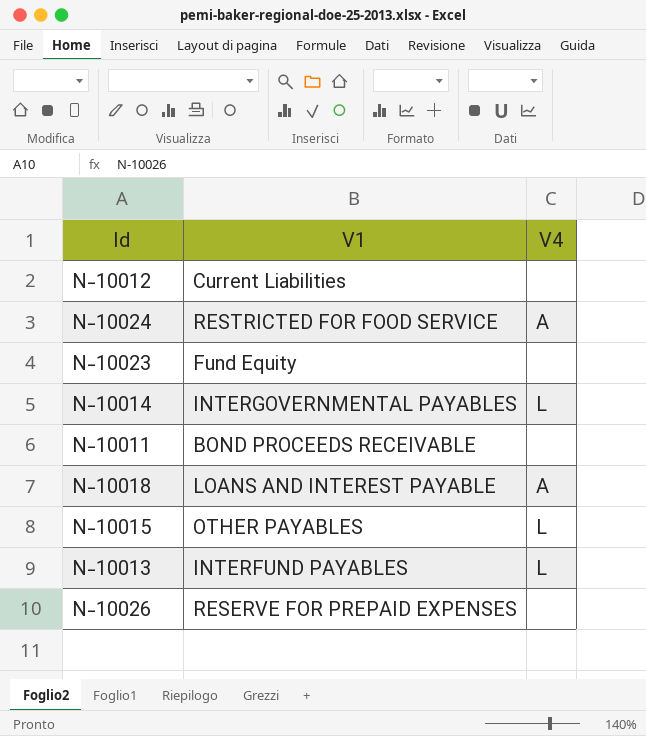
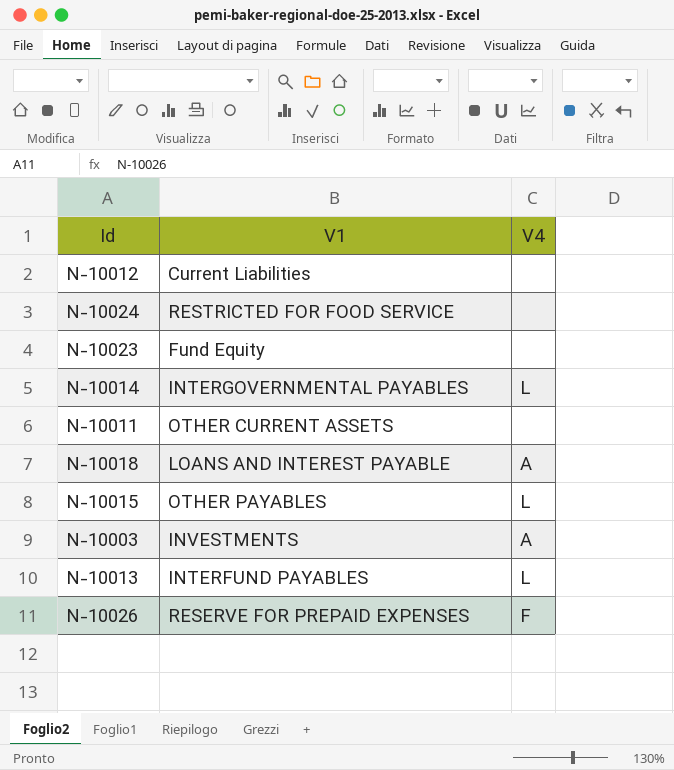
N-10024 | V4: A -> none
N-10011 | V1: BOND PROCEEDS RECEIVABLE -> OTHER CURRENT ASSETS
row N-10003: none -> INVESTMENTS | A
N-10026 | V4: none -> F

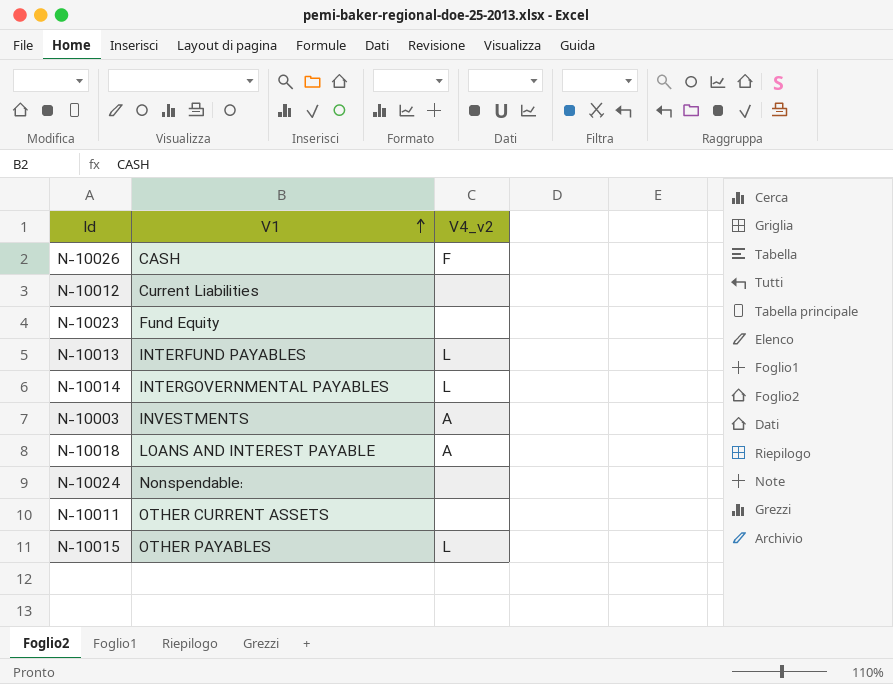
row order: none -> V1 ascending
column name: V4 -> V4_v2
N-10026 | V1: RESERVE FOR PREPAID EXPENSES -> CASH
N-10024 | V1: RESTRICTED FOR FOOD SERVICE -> Nonspendable:

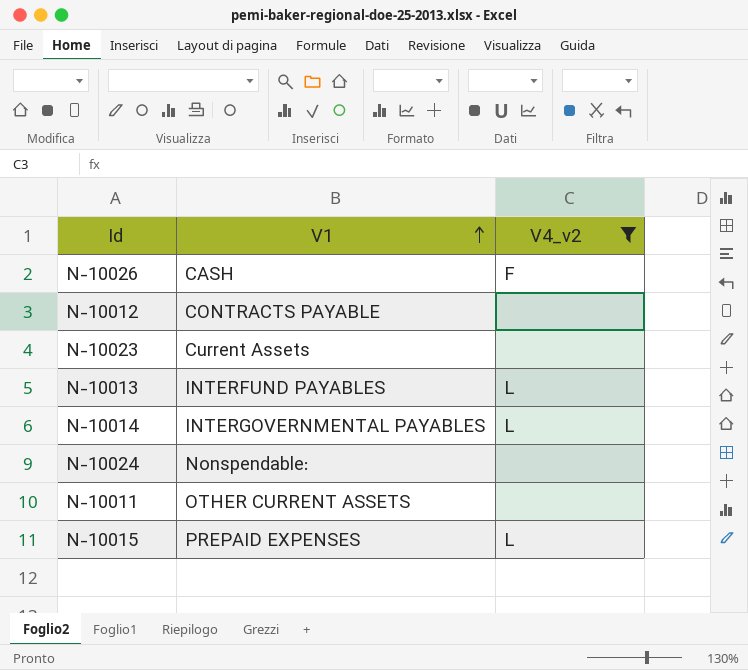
filter: none -> V4_v2 != A
N-10012 | V1: Current Liabilities -> CONTRACTS PAYABLE
N-10023 | V1: Fund Equity -> Current Assets
N-10015 | V1: OTHER PAYABLES -> PREPAID EXPENSES

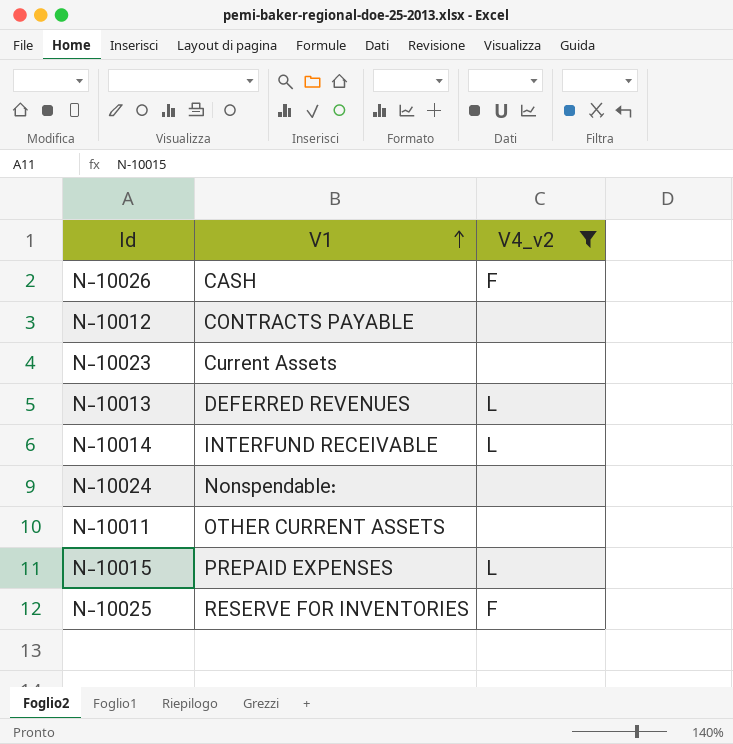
N-10013 | V1: INTERFUND PAYABLES -> DEFERRED REVENUES
N-10014 | V1: INTERGOVERNMENTAL PAYABLES -> INTERFUND RECEIVABLE
row N-10025: none -> RESERVE FOR INVENTORIES | F

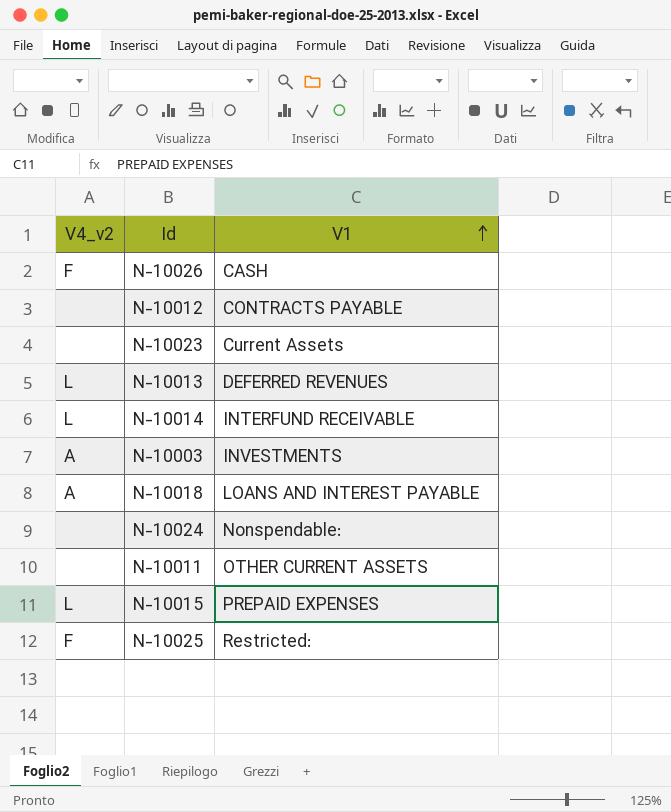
filter: V4_v2 != A -> none
column V4_v2 | position: 3 -> 1
N-10025 | V1: RESERVE FOR INVENTORIES -> Restricted:

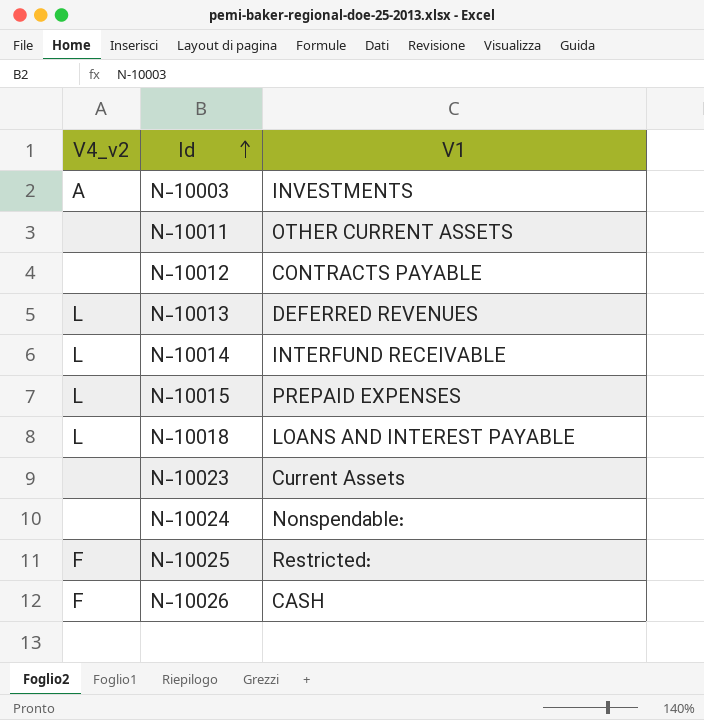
row order: V1 ascending -> Id ascending
N-10018 | V4_v2: A -> L

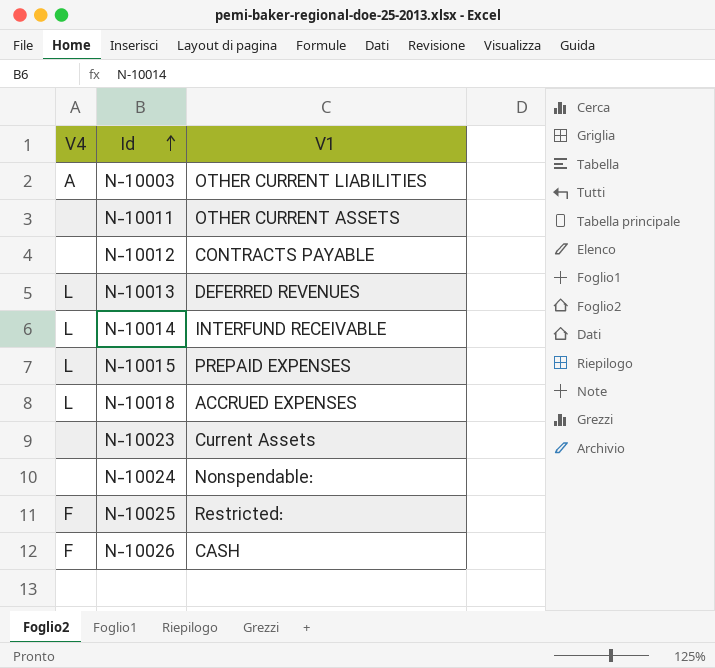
column name: V4_v2 -> V4
N-10003 | V1: INVESTMENTS -> OTHER CURRENT LIABILITIES
N-10018 | V1: LOANS AND INTEREST PAYABLE -> ACCRUED EXPENSES

